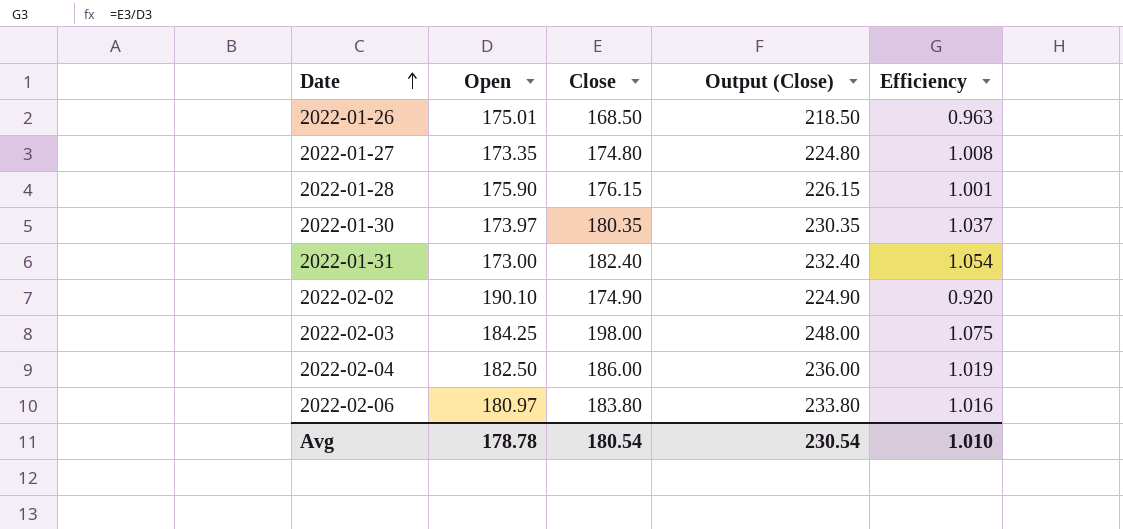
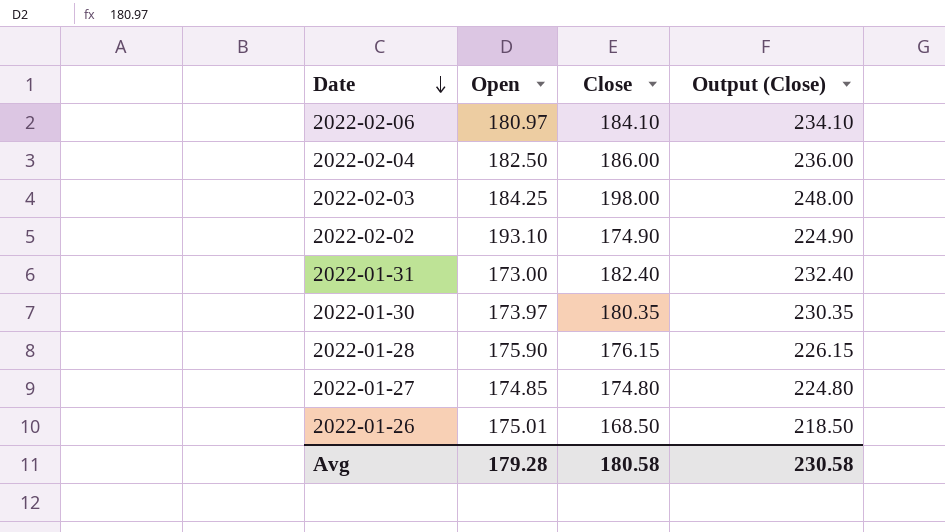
row order: Date ascending -> Date descending
column Efficiency | formula: [Close] / [Open] -> none
2022-02-06 | Close: 183.80 -> 184.10
2022-02-06 | Output (Close): 233.80 -> 234.10
2022-02-02 | Open: 190.10 -> 193.10
2022-01-27 | Open: 173.35 -> 174.85
Avg | Open: 178.78 -> 179.28
Avg | Close: 180.54 -> 180.58
Avg | Output (Close): 230.54 -> 230.58

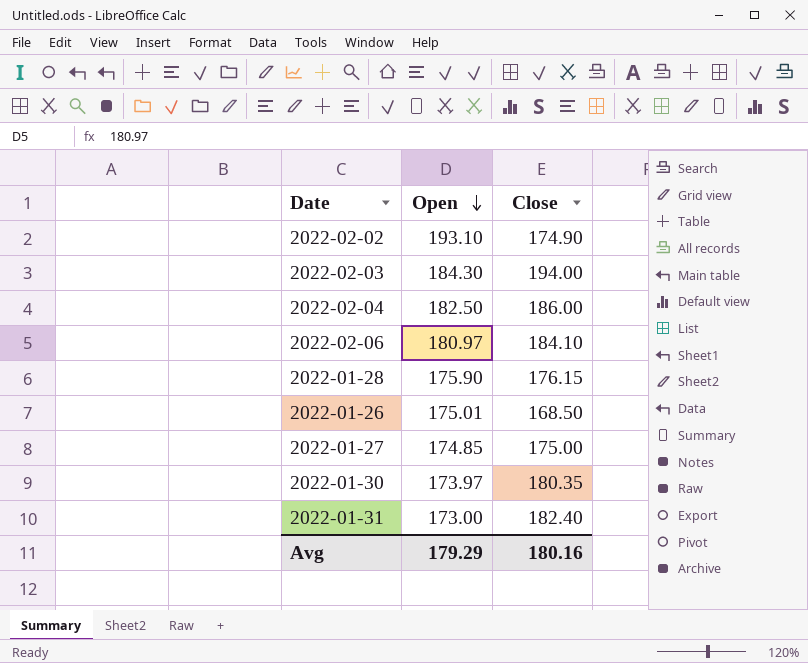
row order: Date descending -> Open descending
column Output (Close) | formula: [Close] + 50 -> none
2022-02-03 | Open: 184.25 -> 184.30
2022-02-03 | Close: 198.00 -> 194.00
2022-01-27 | Close: 174.80 -> 175.00
Avg | Open: 179.28 -> 179.29
Avg | Close: 180.58 -> 180.16

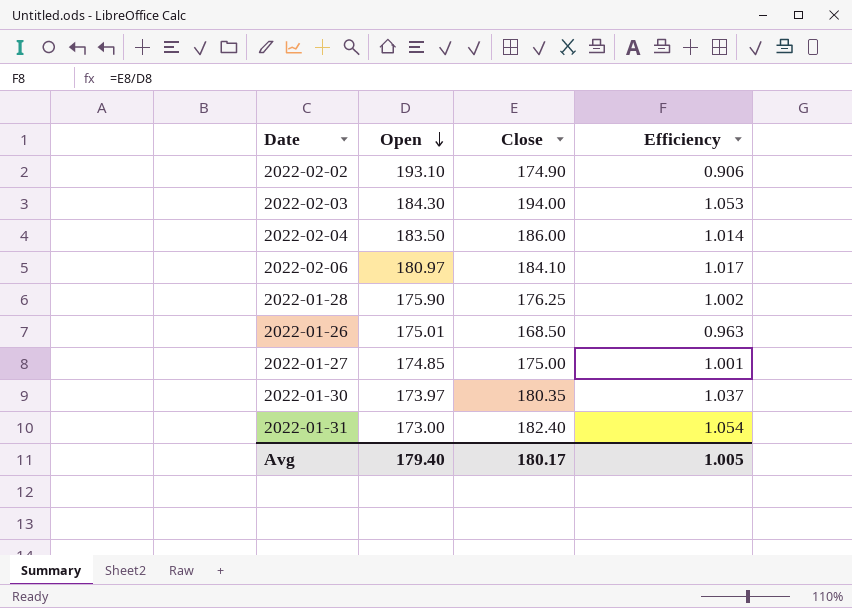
column Efficiency | formula: none -> [Close] / [Open]
2022-02-04 | Open: 182.50 -> 183.50
2022-01-28 | Close: 176.15 -> 176.25
Avg | Open: 179.29 -> 179.40
Avg | Close: 180.16 -> 180.17

